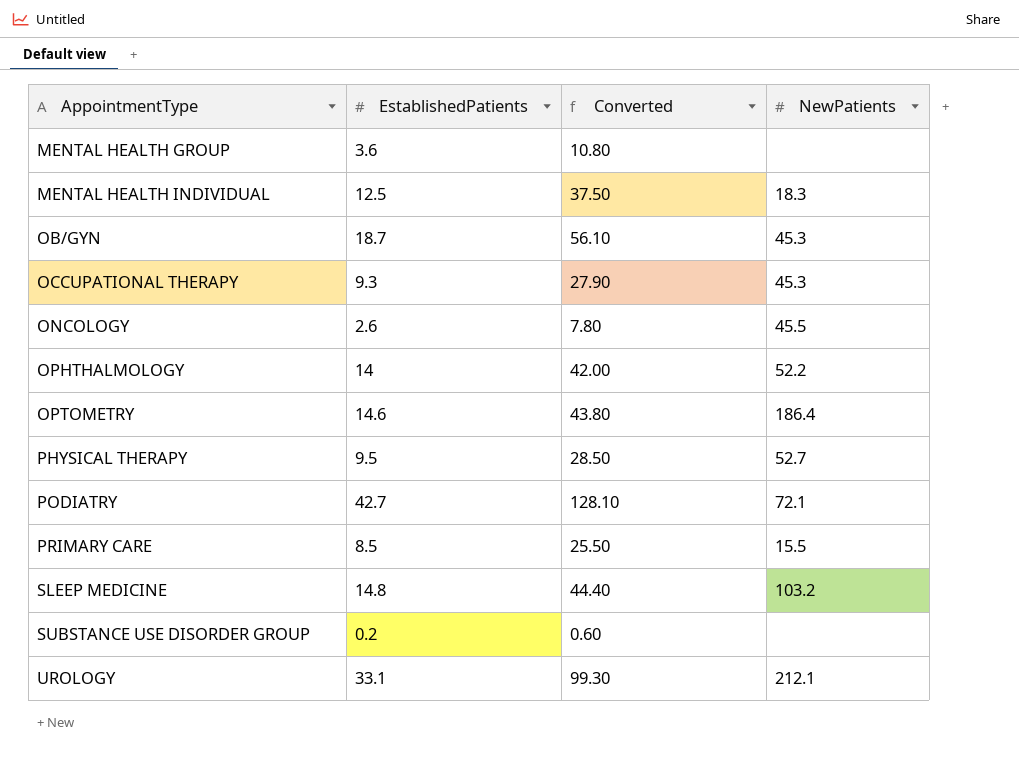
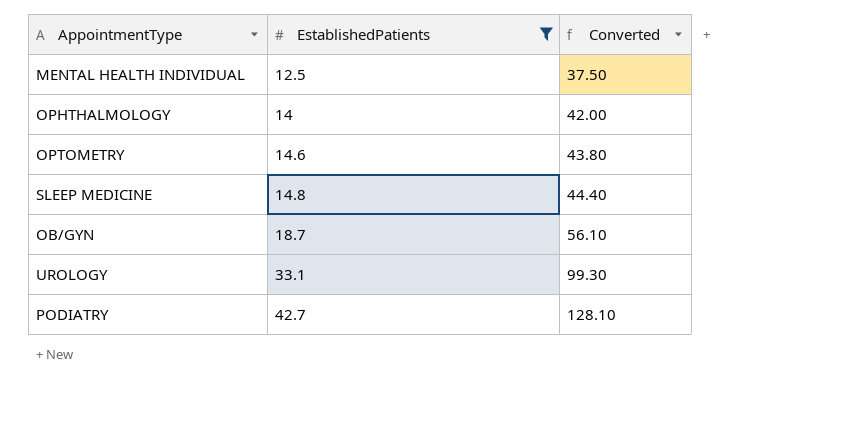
filter: none -> EstablishedPatients >= 12.5
row order: AppointmentType ascending -> EstablishedPatients ascending
column NewPatients | position: 4 -> none

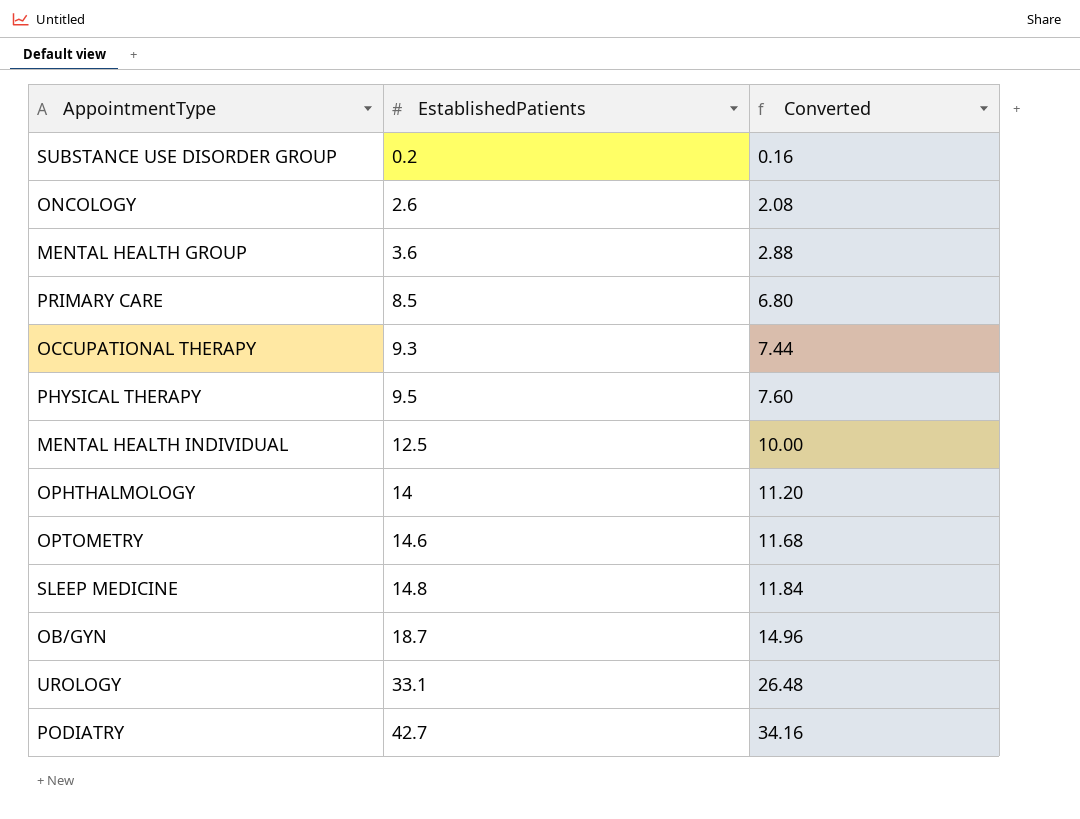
filter: EstablishedPatients >= 12.5 -> none
column Converted | formula: [EstablishedPatients] * 3 -> [EstablishedPatients] * 0.8

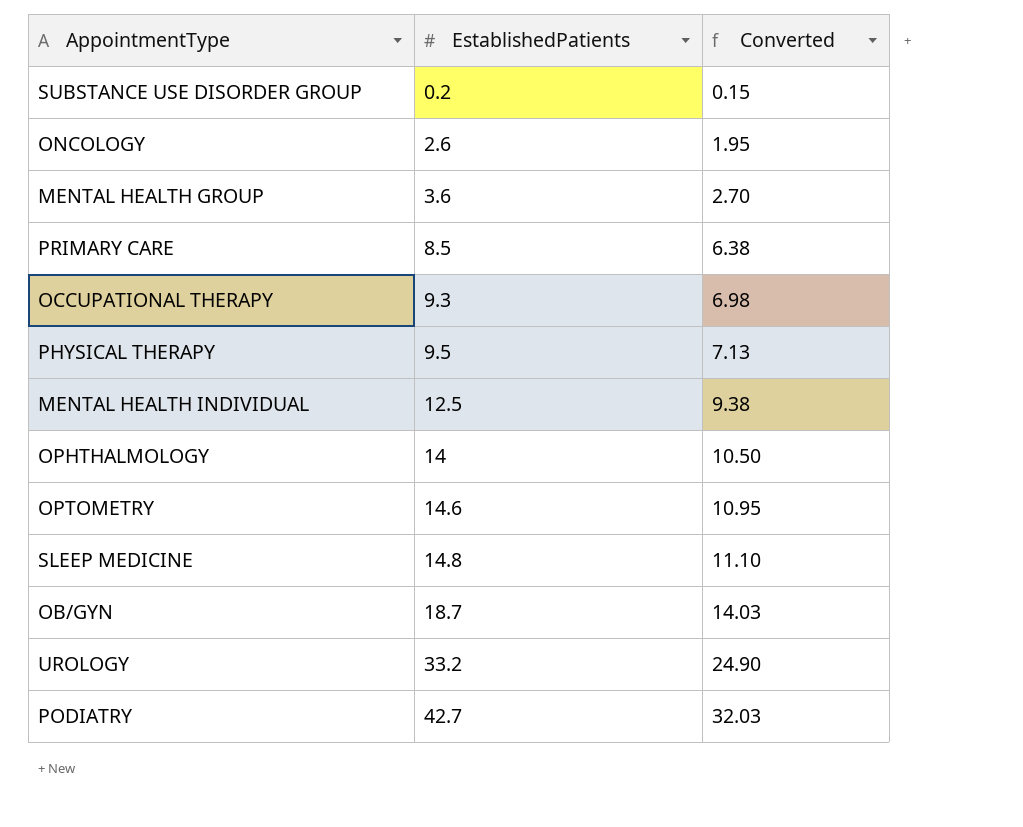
column Converted | formula: [EstablishedPatients] * 0.8 -> [EstablishedPatients] * 0.75
UROLOGY | EstablishedPatients: 33.1 -> 33.2

